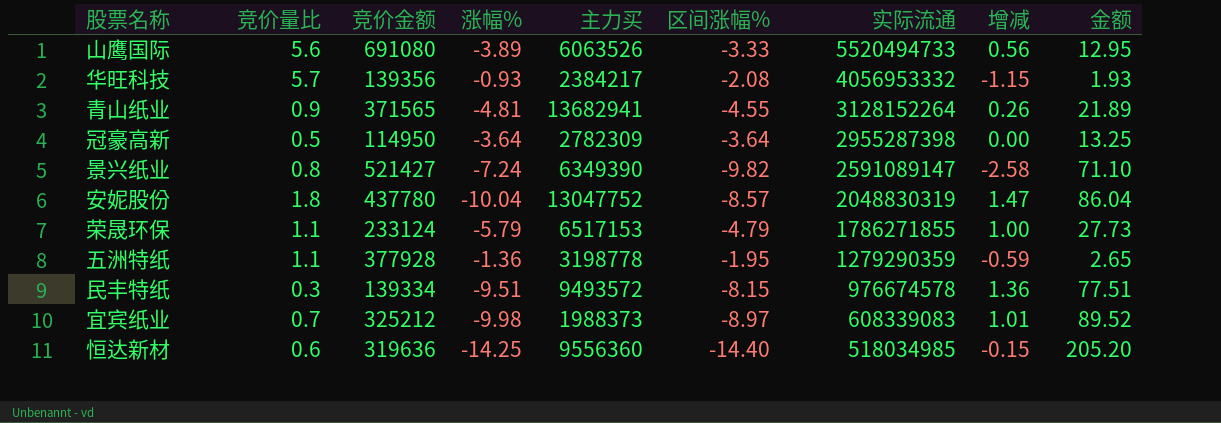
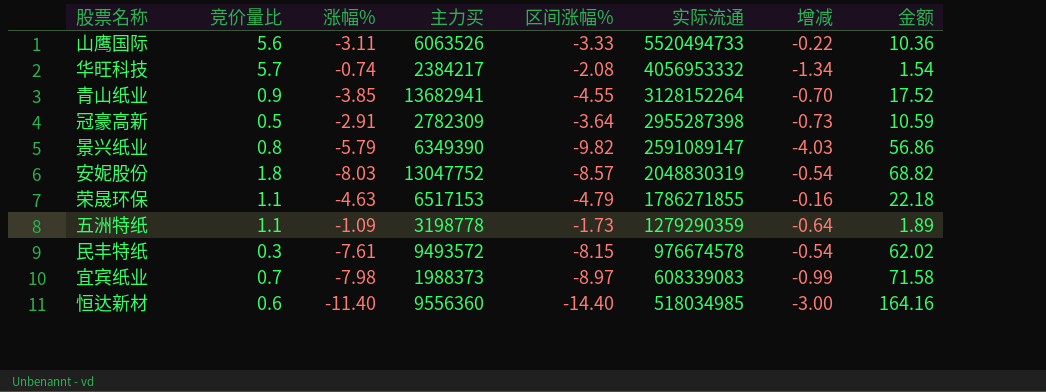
column 竞价金额 | position: 3 -> none
山鹰国际 | 涨幅%: -3.89 -> -3.11
山鹰国际 | 增减: 0.56 -> -0.22
山鹰国际 | 金额: 12.95 -> 10.36
华旺科技 | 涨幅%: -0.93 -> -0.74
华旺科技 | 增减: -1.15 -> -1.34
华旺科技 | 金额: 1.93 -> 1.54
青山纸业 | 涨幅%: -4.81 -> -3.85
青山纸业 | 增减: 0.26 -> -0.70
青山纸业 | 金额: 21.89 -> 17.52
冠豪高新 | 涨幅%: -3.64 -> -2.91
冠豪高新 | 增减: 0.00 -> -0.73
冠豪高新 | 金额: 13.25 -> 10.59
景兴纸业 | 涨幅%: -7.24 -> -5.79
景兴纸业 | 增减: -2.58 -> -4.03
景兴纸业 | 金额: 71.10 -> 56.86
安妮股份 | 涨幅%: -10.04 -> -8.03
安妮股份 | 增减: 1.47 -> -0.54
安妮股份 | 金额: 86.04 -> 68.82
荣晟环保 | 涨幅%: -5.79 -> -4.63
荣晟环保 | 增减: 1.00 -> -0.16
荣晟环保 | 金额: 27.73 -> 22.18
五洲特纸 | 涨幅%: -1.36 -> -1.09
五洲特纸 | 区间涨幅%: -1.95 -> -1.73
五洲特纸 | 增减: -0.59 -> -0.64
五洲特纸 | 金额: 2.65 -> 1.89
民丰特纸 | 涨幅%: -9.51 -> -7.61
民丰特纸 | 增减: 1.36 -> -0.54
民丰特纸 | 金额: 77.51 -> 62.02
宜宾纸业 | 涨幅%: -9.98 -> -7.98
宜宾纸业 | 增减: 1.01 -> -0.99
宜宾纸业 | 金额: 89.52 -> 71.58
恒达新材 | 涨幅%: -14.25 -> -11.40
恒达新材 | 增减: -0.15 -> -3.00
恒达新材 | 金额: 205.20 -> 164.16

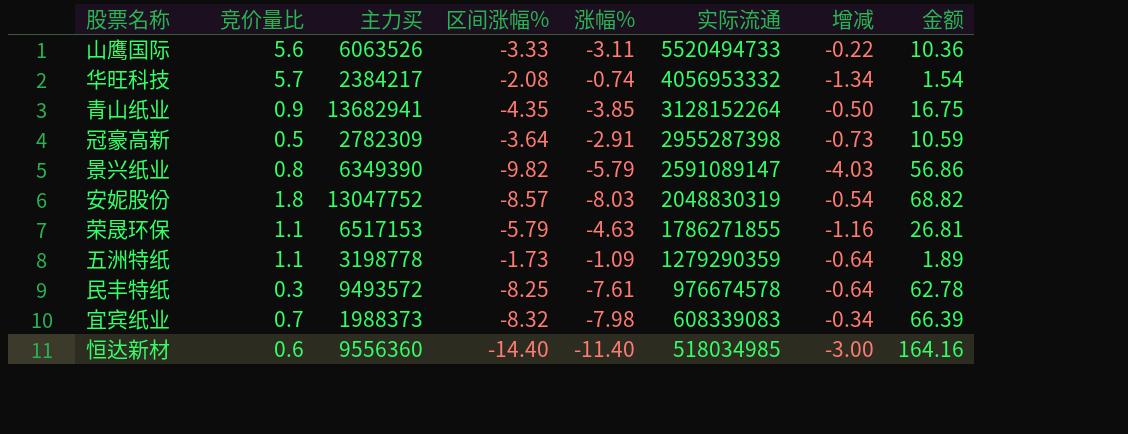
column 涨幅% | position: 3 -> 5
青山纸业 | 区间涨幅%: -4.55 -> -4.35
青山纸业 | 增减: -0.70 -> -0.50
青山纸业 | 金额: 17.52 -> 16.75
荣晟环保 | 区间涨幅%: -4.79 -> -5.79
荣晟环保 | 增减: -0.16 -> -1.16
荣晟环保 | 金额: 22.18 -> 26.81
民丰特纸 | 区间涨幅%: -8.15 -> -8.25
民丰特纸 | 增减: -0.54 -> -0.64
民丰特纸 | 金额: 62.02 -> 62.78
宜宾纸业 | 区间涨幅%: -8.97 -> -8.32
宜宾纸业 | 增减: -0.99 -> -0.34
宜宾纸业 | 金额: 71.58 -> 66.39

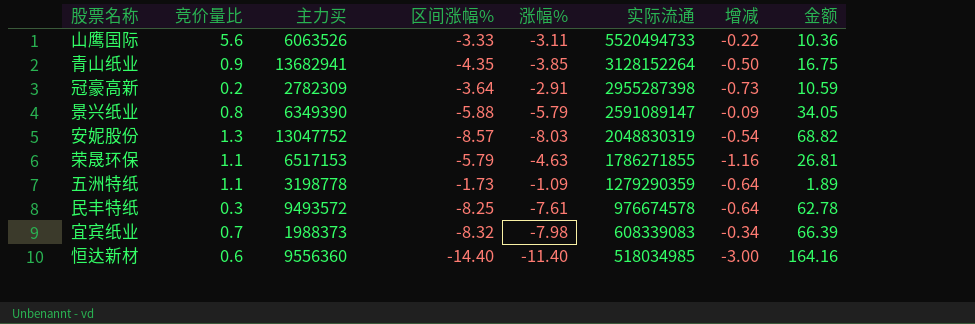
row 华旺科技: 5.7 | 2384217 | -2.08 | -0.74 | 4056953332 | -1.34 | 1.54 -> none
冠豪高新 | 竞价量比: 0.5 -> 0.2
景兴纸业 | 区间涨幅%: -9.82 -> -5.88
景兴纸业 | 增减: -4.03 -> -0.09
景兴纸业 | 金额: 56.86 -> 34.05
安妮股份 | 竞价量比: 1.8 -> 1.3

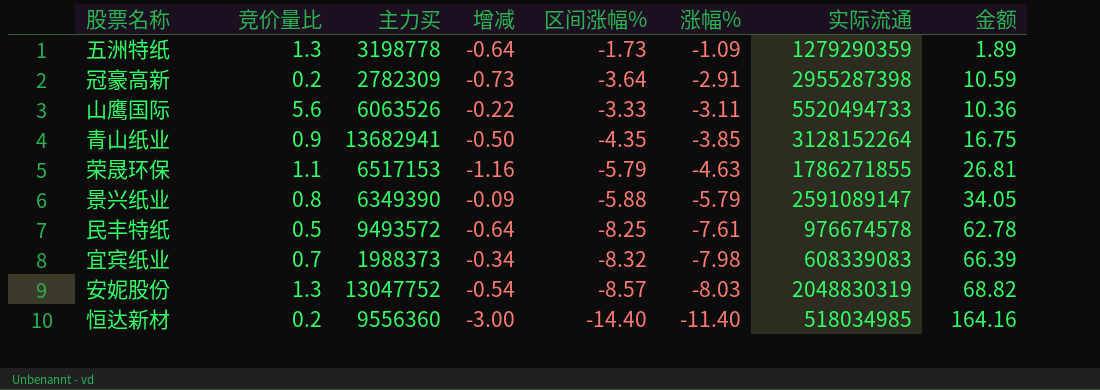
row order: 实际流通 descending -> 涨幅% descending
column 增减 | position: 7 -> 4
五洲特纸 | 竞价量比: 1.1 -> 1.3
民丰特纸 | 竞价量比: 0.3 -> 0.5
恒达新材 | 竞价量比: 0.6 -> 0.2

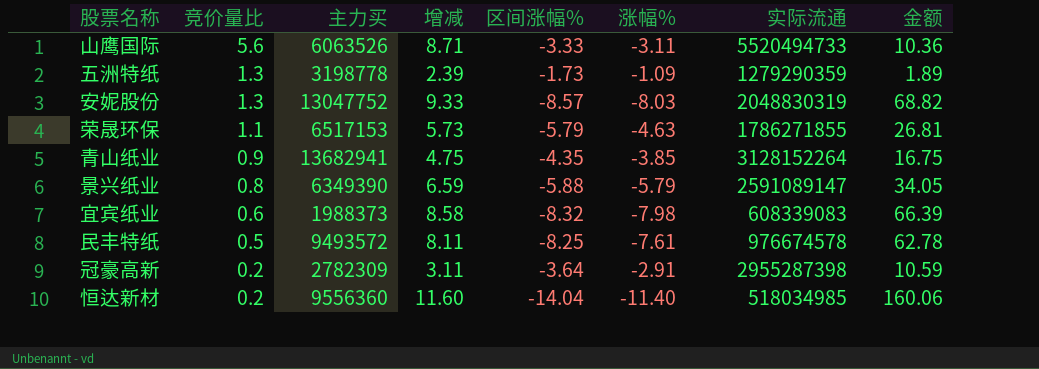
row order: 涨幅% descending -> 竞价量比 descending
column 增减 | formula: [区间涨幅%] - [涨幅%] -> [竞价量比] - [涨幅%]
宜宾纸业 | 竞价量比: 0.7 -> 0.6
恒达新材 | 区间涨幅%: -14.40 -> -14.04
恒达新材 | 金额: 164.16 -> 160.06

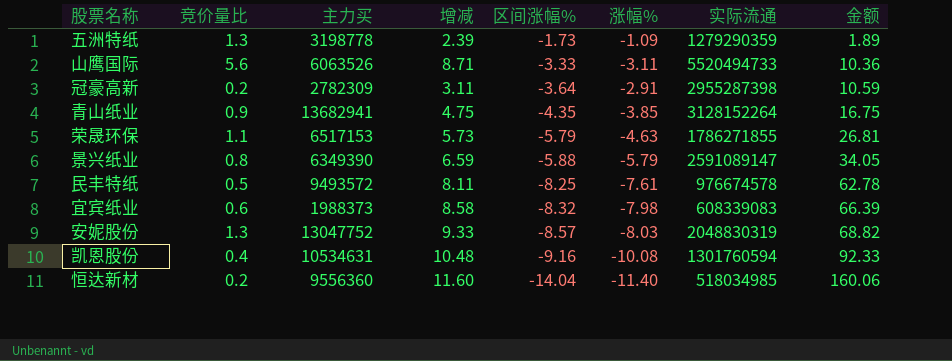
row order: 竞价量比 descending -> 区间涨幅% descending
row 凯恩股份: none -> 0.4 | 10534631 | 10.48 | -9.16 | -10.08 | 1301760594 | 92.33

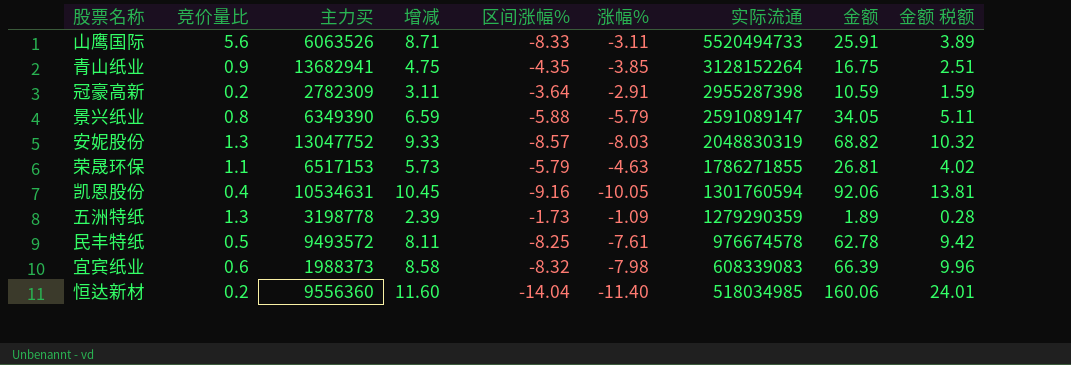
row order: 区间涨幅% descending -> 实际流通 descending
column 金额 税额 | formula: none -> [金额] * 0.15
山鹰国际 | 区间涨幅%: -3.33 -> -8.33
山鹰国际 | 金额: 10.36 -> 25.91
凯恩股份 | 增减: 10.48 -> 10.45
凯恩股份 | 涨幅%: -10.08 -> -10.05
凯恩股份 | 金额: 92.33 -> 92.06

